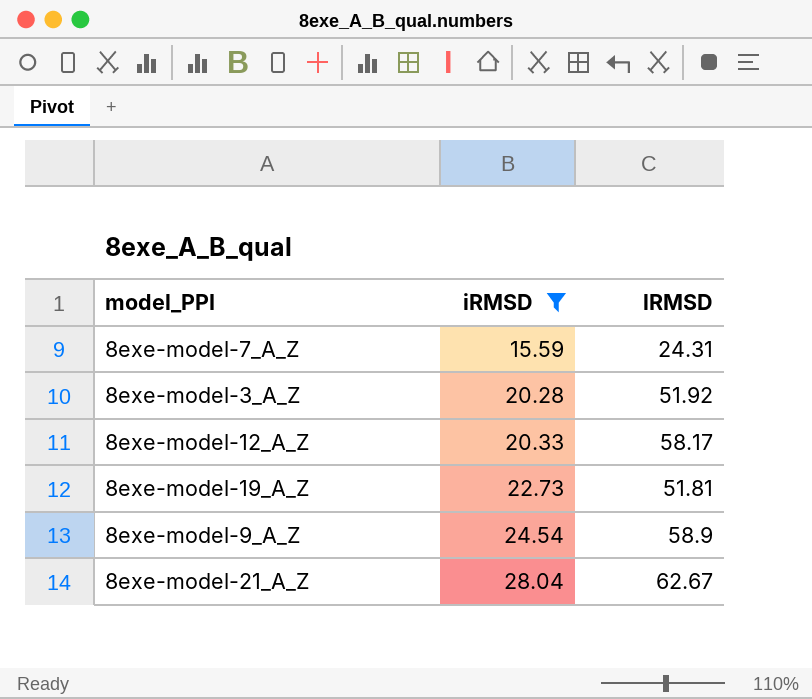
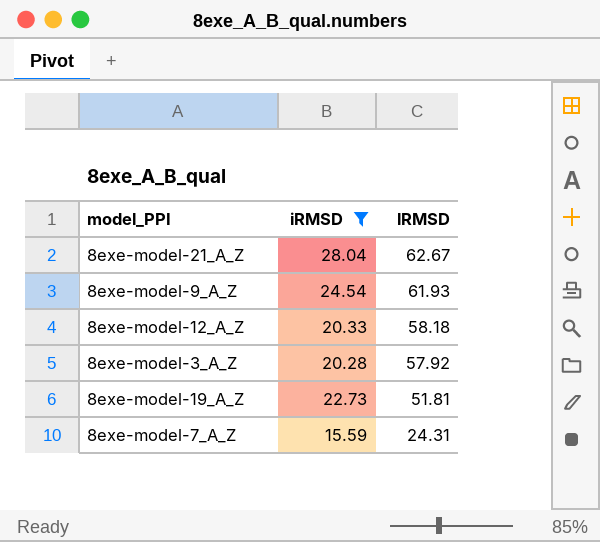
row order: iRMSD ascending -> lRMSD descending
8exe-model-9_A_Z | lRMSD: 58.9 -> 61.93
8exe-model-12_A_Z | lRMSD: 58.17 -> 58.18
8exe-model-3_A_Z | lRMSD: 51.92 -> 57.92

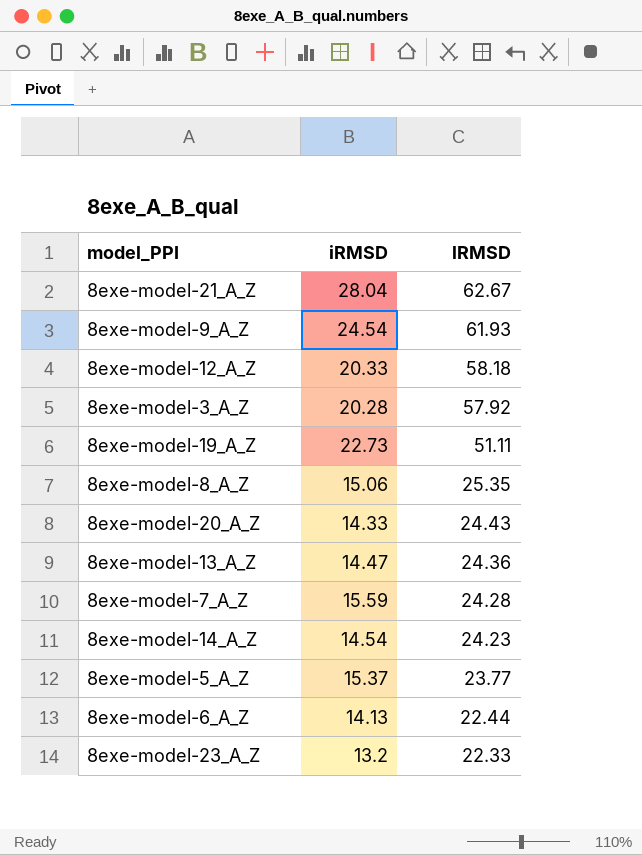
filter: iRMSD >= 15.59 -> none
8exe-model-19_A_Z | lRMSD: 51.81 -> 51.11
8exe-model-7_A_Z | lRMSD: 24.31 -> 24.28

